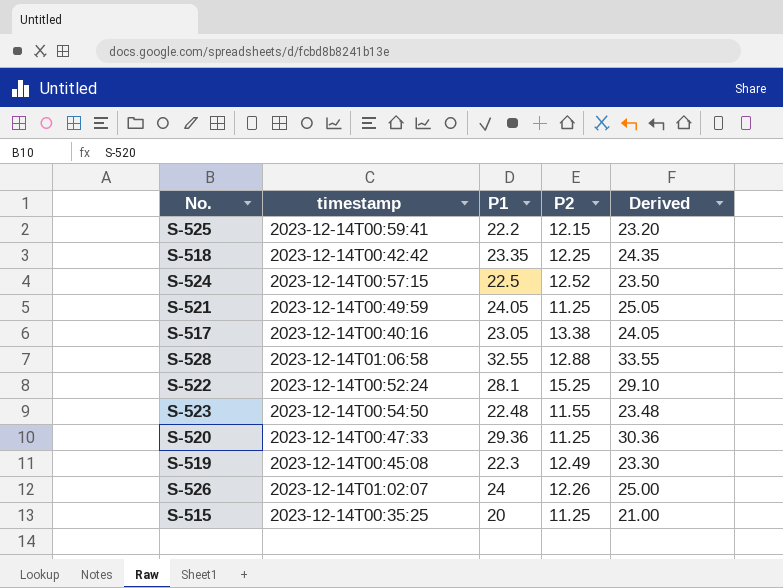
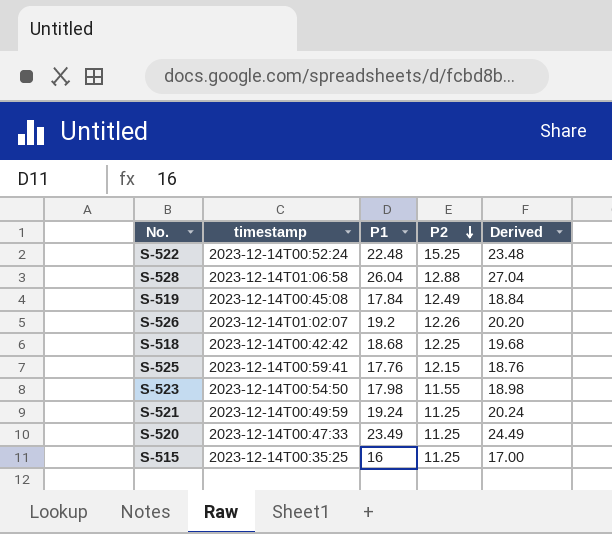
row order: none -> P2 descending
row S-524: 2023-12-14T00:57:15 | 22.5 | 12.52 | 23.50 -> none
row S-517: 2023-12-14T00:40:16 | 23.05 | 13.38 | 24.05 -> none
S-522 | P1: 28.1 -> 22.48
S-522 | Derived: 29.10 -> 23.48
S-528 | P1: 32.55 -> 26.04
S-528 | Derived: 33.55 -> 27.04
S-519 | P1: 22.3 -> 17.84
S-519 | Derived: 23.30 -> 18.84
S-526 | P1: 24 -> 19.2
S-526 | Derived: 25.00 -> 20.20
S-518 | P1: 23.35 -> 18.68
S-518 | Derived: 24.35 -> 19.68
S-525 | P1: 22.2 -> 17.76
S-525 | Derived: 23.20 -> 18.76
S-523 | P1: 22.48 -> 17.98
S-523 | Derived: 23.48 -> 18.98
S-521 | P1: 24.05 -> 19.24
S-521 | Derived: 25.05 -> 20.24
S-520 | P1: 29.36 -> 23.49
S-520 | Derived: 30.36 -> 24.49
S-515 | P1: 20 -> 16
S-515 | Derived: 21.00 -> 17.00

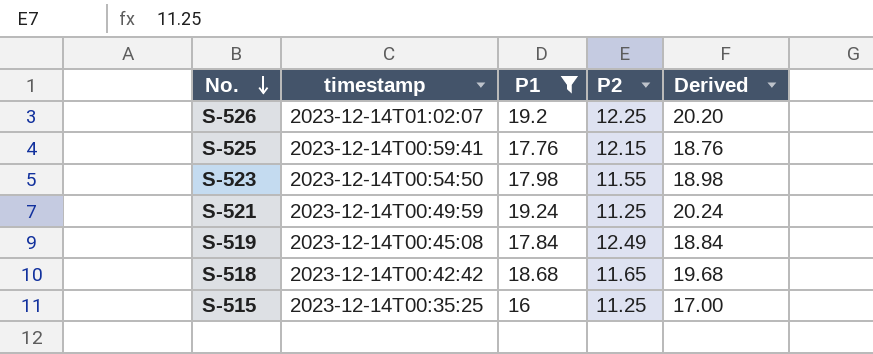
filter: none -> P1 <= 19.24
row order: P2 descending -> No. descending
S-526 | P2: 12.26 -> 12.25
S-518 | P2: 12.25 -> 11.65

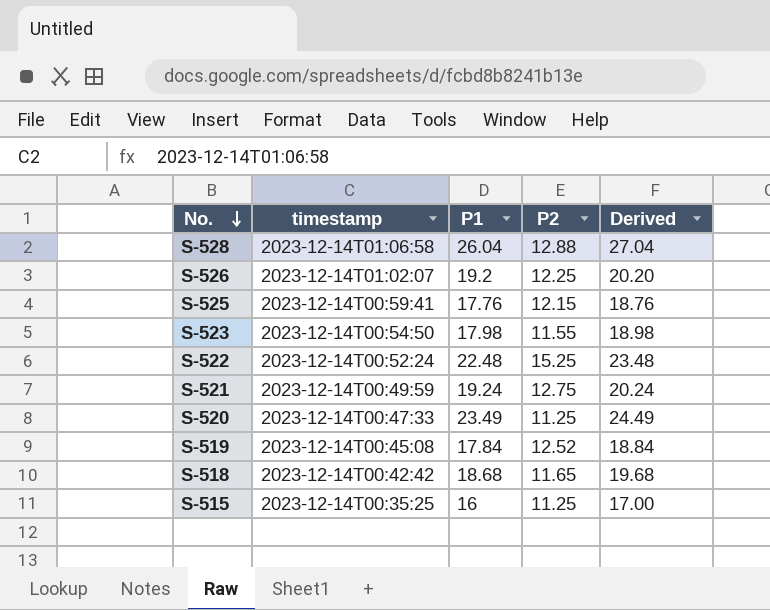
filter: P1 <= 19.24 -> none
S-521 | P2: 11.25 -> 12.75
S-519 | P2: 12.49 -> 12.52

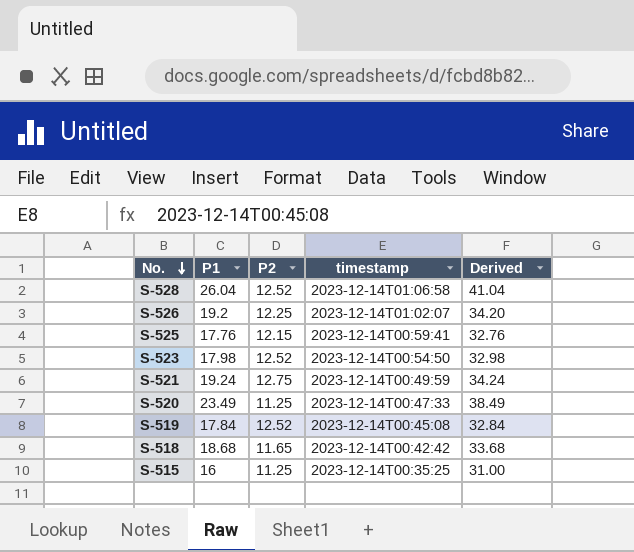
column timestamp | position: 2 -> 4
column Derived | formula: [P1] + 1 -> [P1] + 15
row S-522: 2023-12-14T00:52:24 | 22.48 | 15.25 | 23.48 -> none
S-528 | P2: 12.88 -> 12.52
S-523 | P2: 11.55 -> 12.52

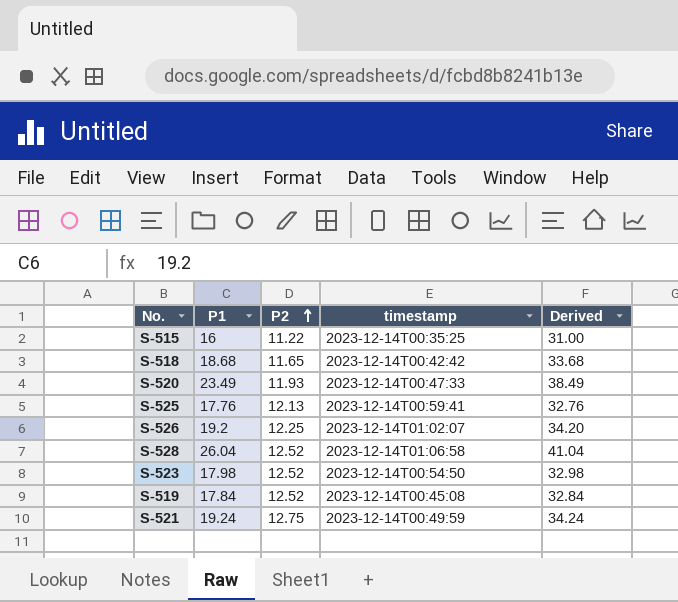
row order: No. descending -> P2 ascending
S-515 | P2: 11.25 -> 11.22
S-520 | P2: 11.25 -> 11.93
S-525 | P2: 12.15 -> 12.13

